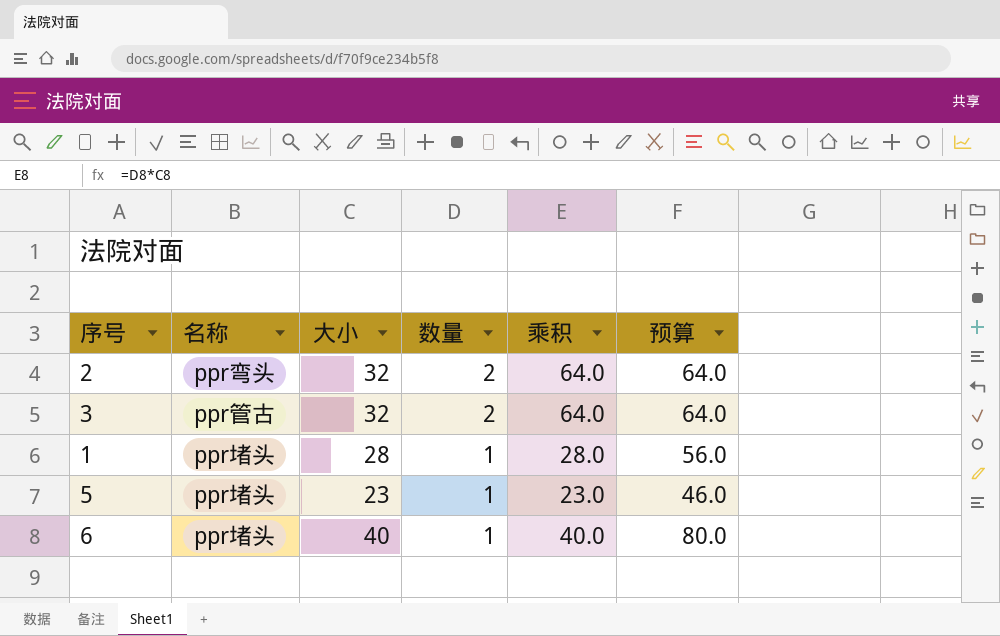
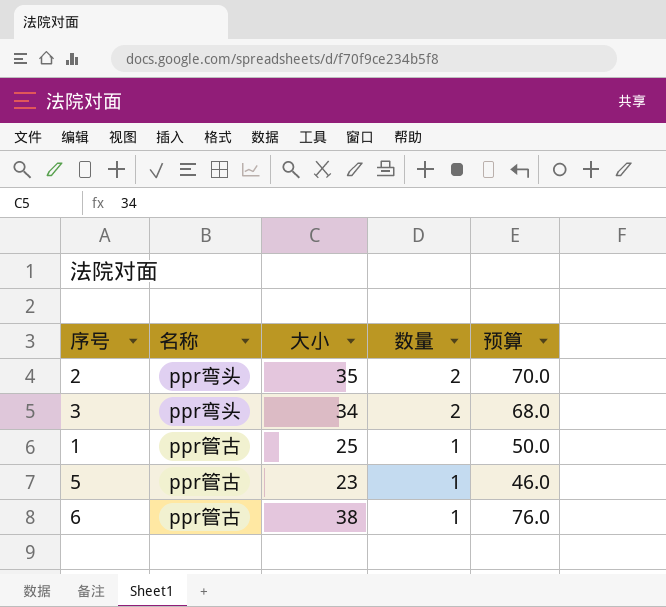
column 乘积 | formula: [大小] * [数量] -> none
2 | 大小: 32 -> 35
2 | 预算: 64.0 -> 70.0
3 | 名称: ppr管古 -> ppr弯头
3 | 大小: 32 -> 34
3 | 预算: 64.0 -> 68.0
1 | 名称: ppr堵头 -> ppr管古
1 | 大小: 28 -> 25
1 | 预算: 56.0 -> 50.0
5 | 名称: ppr堵头 -> ppr管古
6 | 名称: ppr堵头 -> ppr管古
6 | 大小: 40 -> 38
6 | 预算: 80.0 -> 76.0

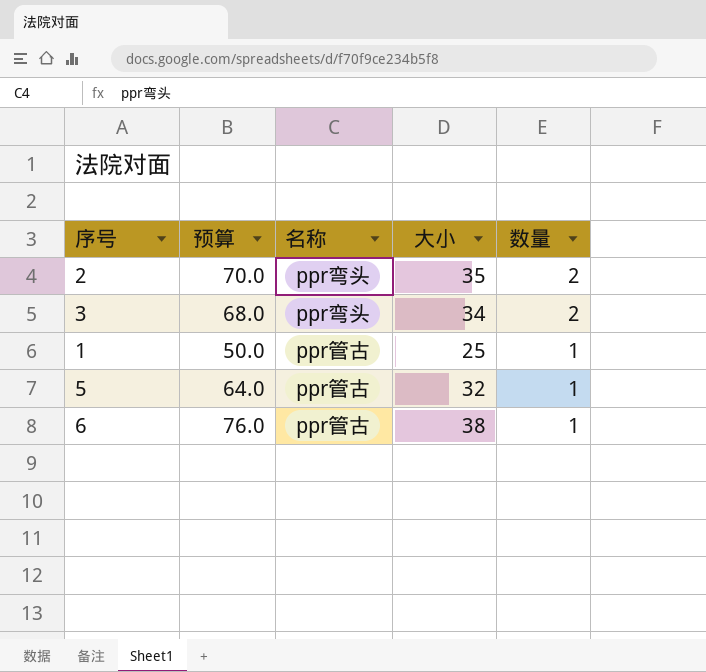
column 预算 | position: 5 -> 2
5 | 预算: 46.0 -> 64.0
5 | 大小: 23 -> 32

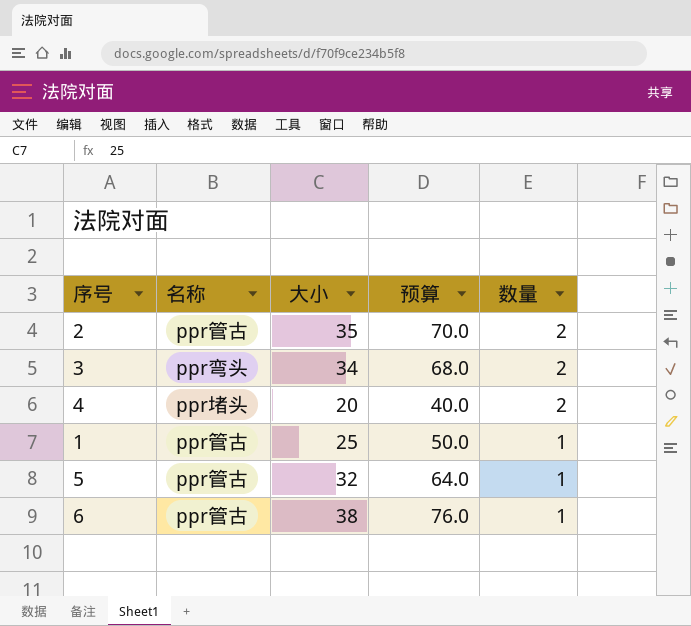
column 预算 | position: 2 -> 4
2 | 名称: ppr弯头 -> ppr管古
row 4: none -> ppr堵头 | 20 | 40.0 | 2

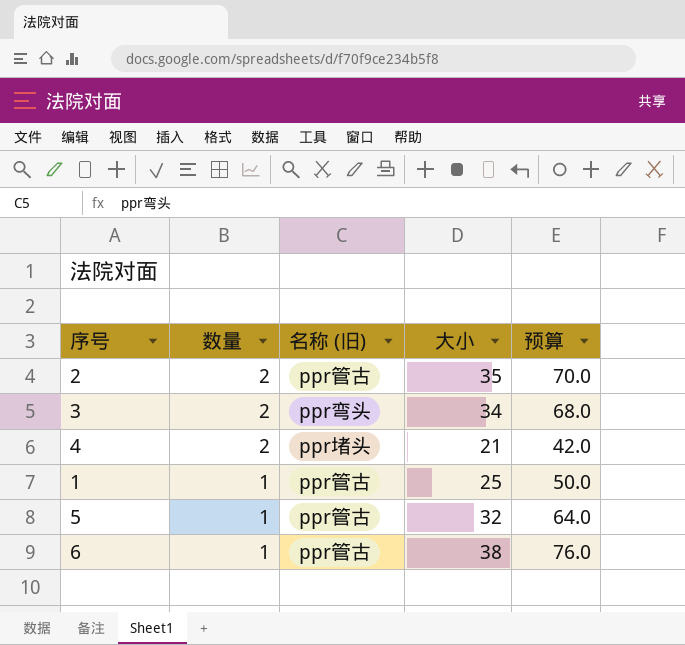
column 数量 | position: 5 -> 2
column name: 名称 -> 名称 (旧)
4 | 大小: 20 -> 21
4 | 预算: 40.0 -> 42.0

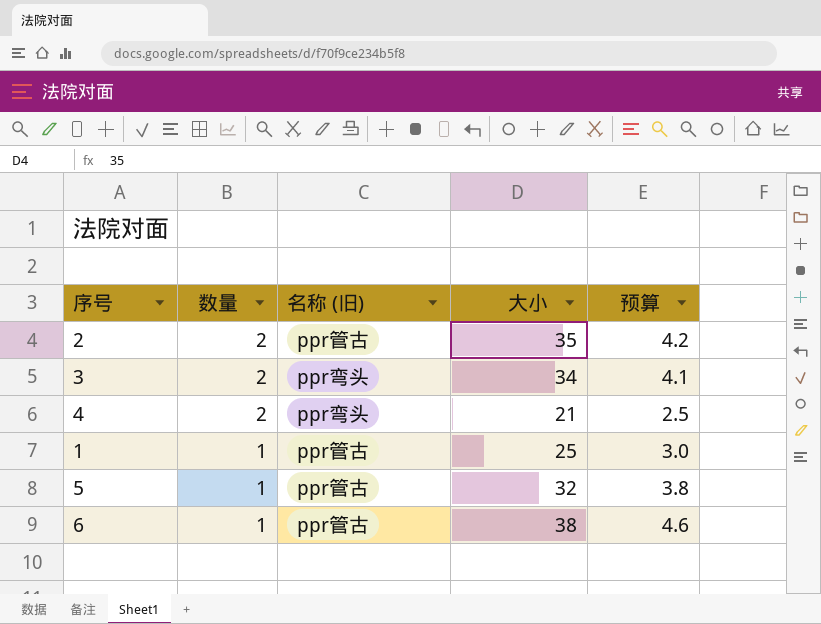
column 预算 | formula: [大小] * 2 -> [大小] * 0.12
4 | 名称 (旧): ppr堵头 -> ppr弯头

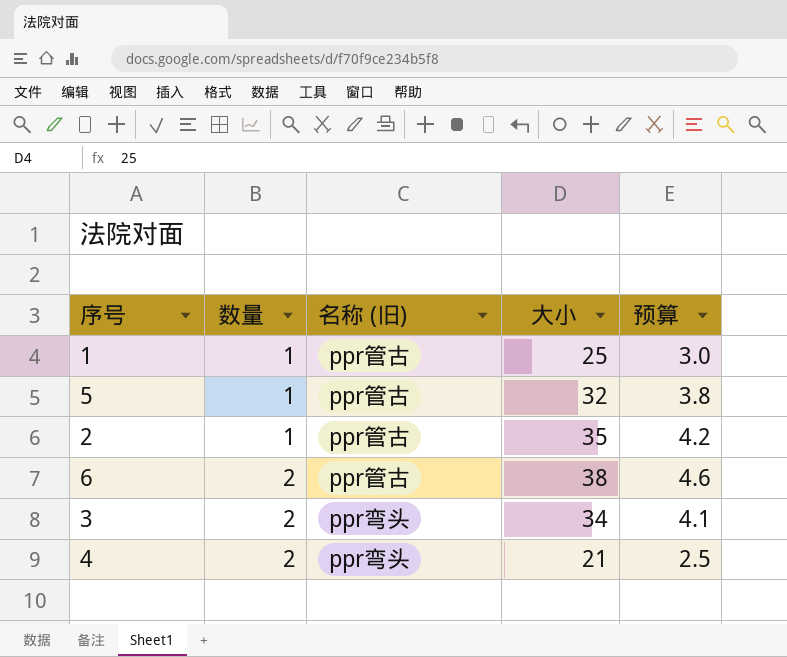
row order: 数量 descending -> 数量 ascending
2 | 数量: 2 -> 1
6 | 数量: 1 -> 2

